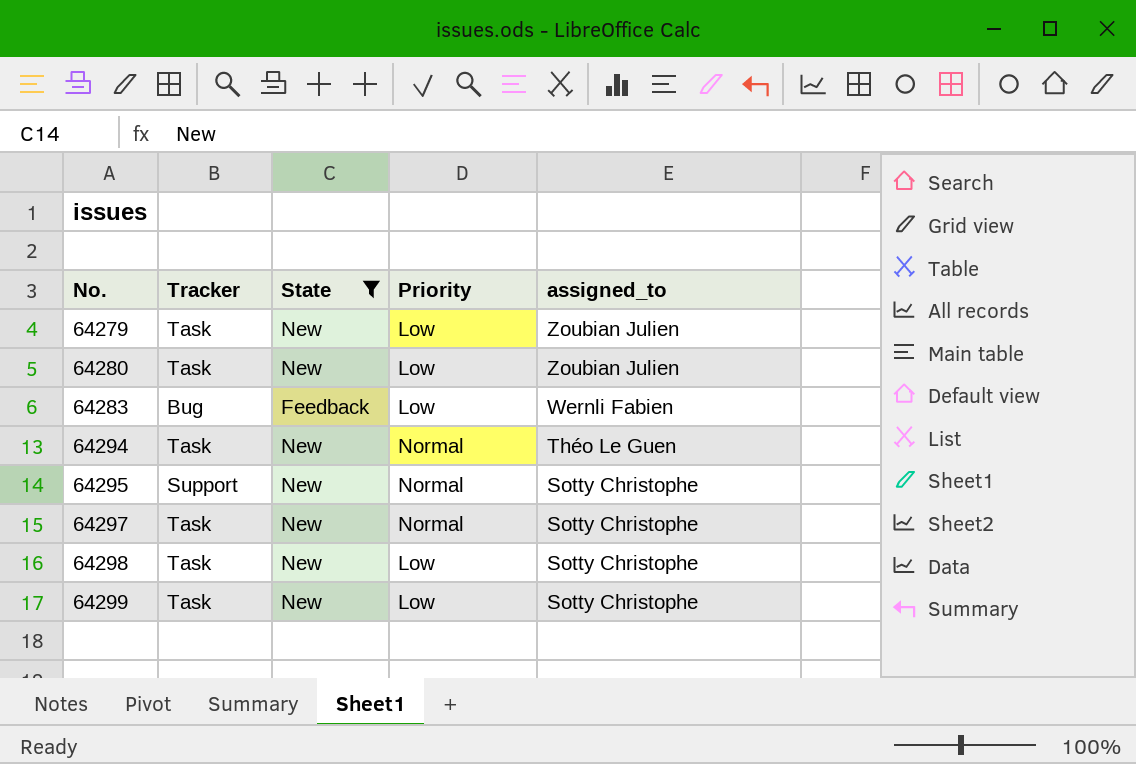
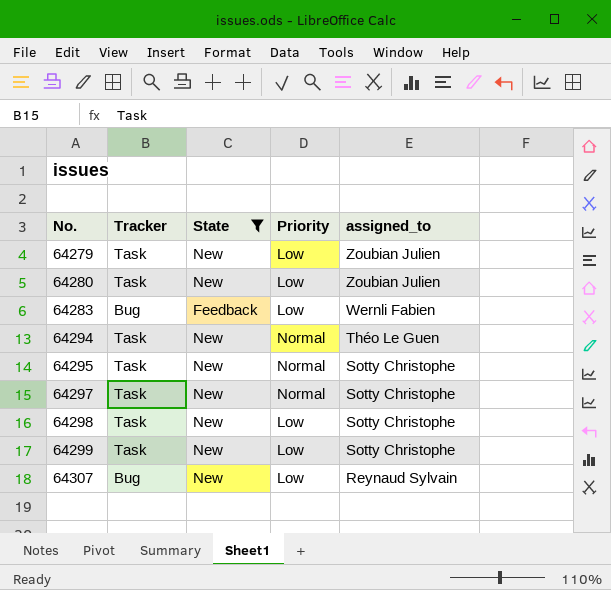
64295 | Tracker: Support -> Task
row 64307: none -> Bug | New | Low | Reynaud Sylvain

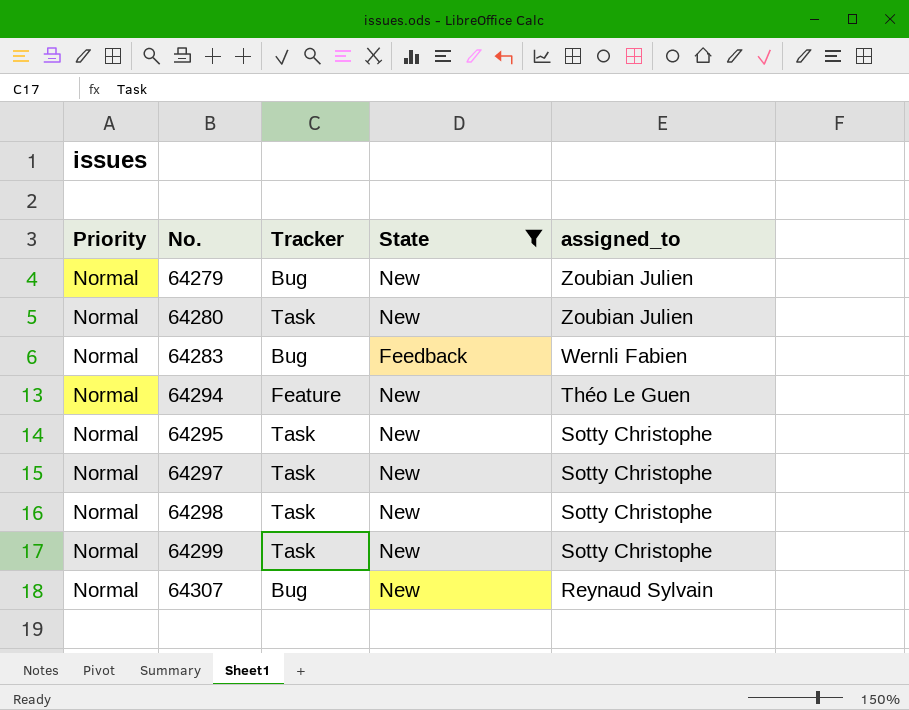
column Priority | position: 4 -> 1
64279 | Priority: Low -> Normal
64279 | Tracker: Task -> Bug
64280 | Priority: Low -> Normal
64283 | Priority: Low -> Normal
64294 | Tracker: Task -> Feature
64298 | Priority: Low -> Normal
64299 | Priority: Low -> Normal
64307 | Priority: Low -> Normal

